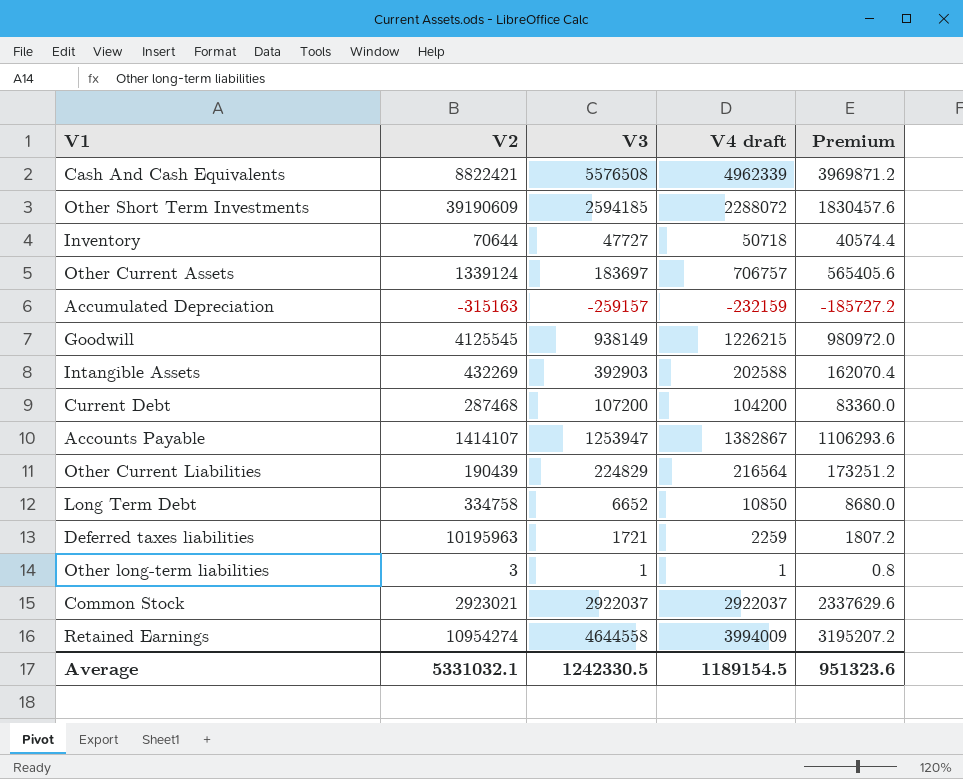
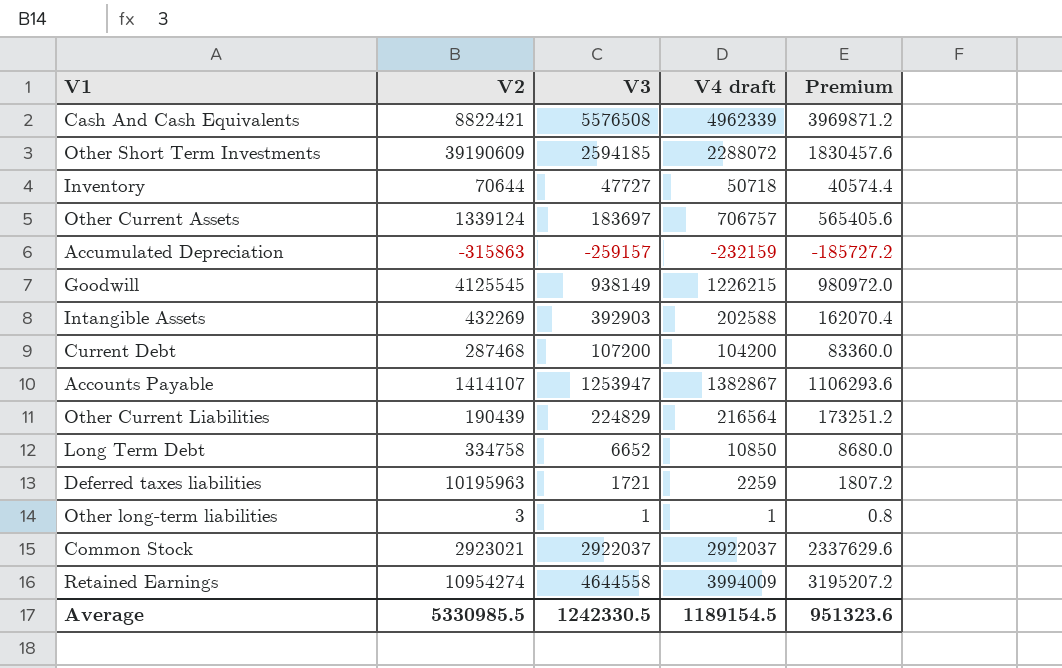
Accumulated Depreciation | V2: -315163 -> -315863
Average | V2: 5331032.1 -> 5330985.5

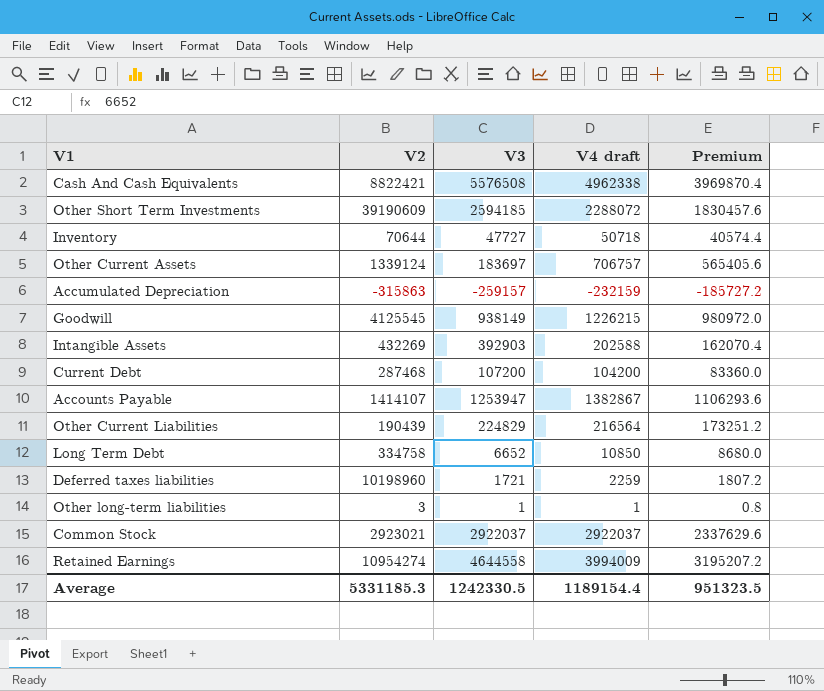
Cash And Cash Equivalents | V4 draft: 4962339 -> 4962338
Cash And Cash Equivalents | Premium: 3969871.2 -> 3969870.4
Deferred taxes liabilities | V2: 10195963 -> 10198960
Average | V2: 5330985.5 -> 5331185.3
Average | V4 draft: 1189154.5 -> 1189154.4
Average | Premium: 951323.6 -> 951323.5

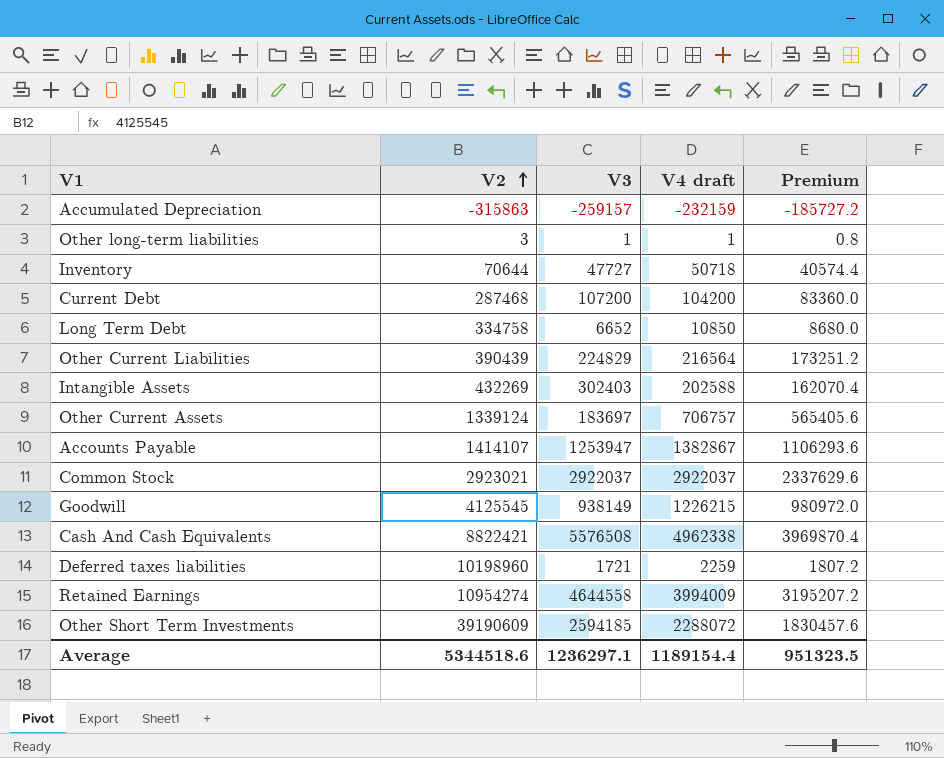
row order: none -> V2 ascending
Other Current Liabilities | V2: 190439 -> 390439
Intangible Assets | V3: 392903 -> 302403
Average | V2: 5331185.3 -> 5344518.6
Average | V3: 1242330.5 -> 1236297.1

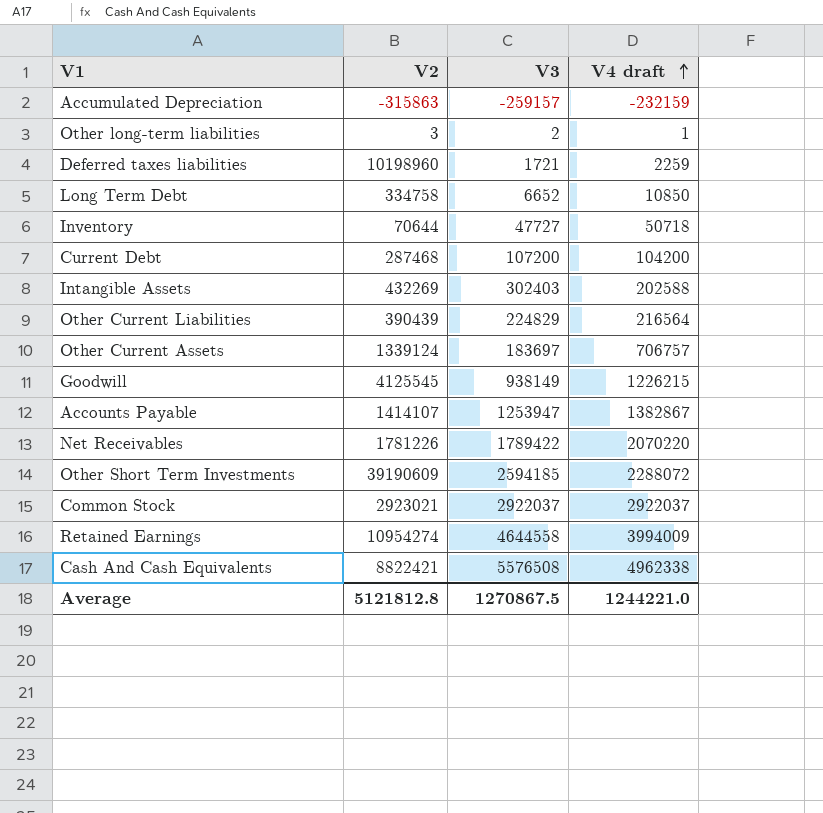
row order: V2 ascending -> V4 draft ascending
column Premium | formula: [V4 draft] * 0.8 -> none
Other long-term liabilities | V3: 1 -> 2
row Net Receivables: none -> 1781226 | 1789422 | 2070220
Average | V2: 5344518.6 -> 5121812.8
Average | V3: 1236297.1 -> 1270867.5
Average | V4 draft: 1189154.4 -> 1244221.0

